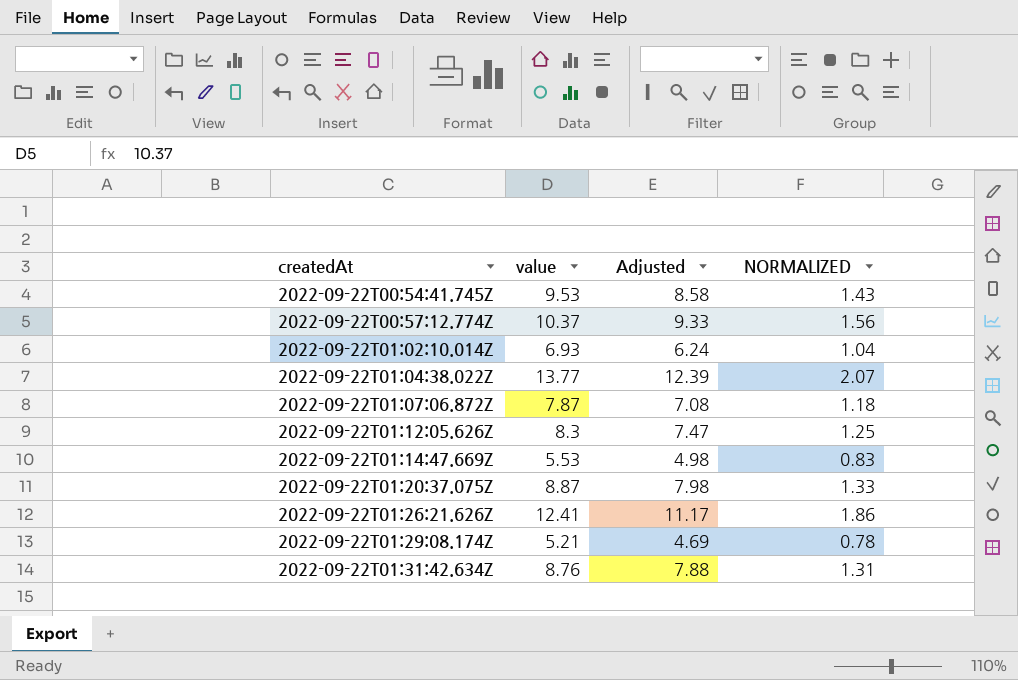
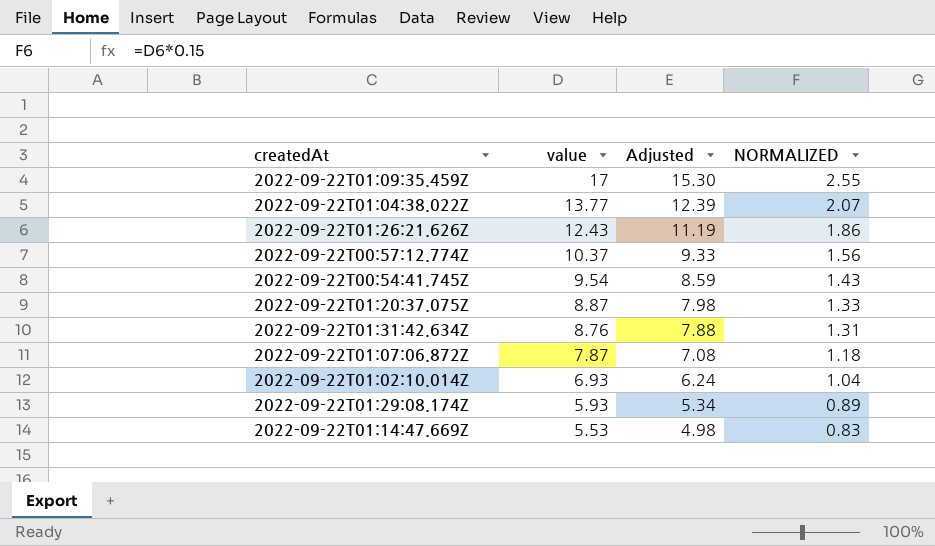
row order: createdAt ascending -> value descending
row 2022-09-22T01:12:05.626Z: 8.3 | 7.47 | 1.25 -> none
row 2022-09-22T01:09:35.459Z: none -> 17 | 15.30 | 2.55
2022-09-22T01:26:21.626Z | value: 12.41 -> 12.43
2022-09-22T01:26:21.626Z | Adjusted: 11.17 -> 11.19
2022-09-22T00:54:41.745Z | value: 9.53 -> 9.54
2022-09-22T00:54:41.745Z | Adjusted: 8.58 -> 8.59
2022-09-22T01:29:08.174Z | value: 5.21 -> 5.93
2022-09-22T01:29:08.174Z | Adjusted: 4.69 -> 5.34
2022-09-22T01:29:08.174Z | NORMALIZED: 0.78 -> 0.89

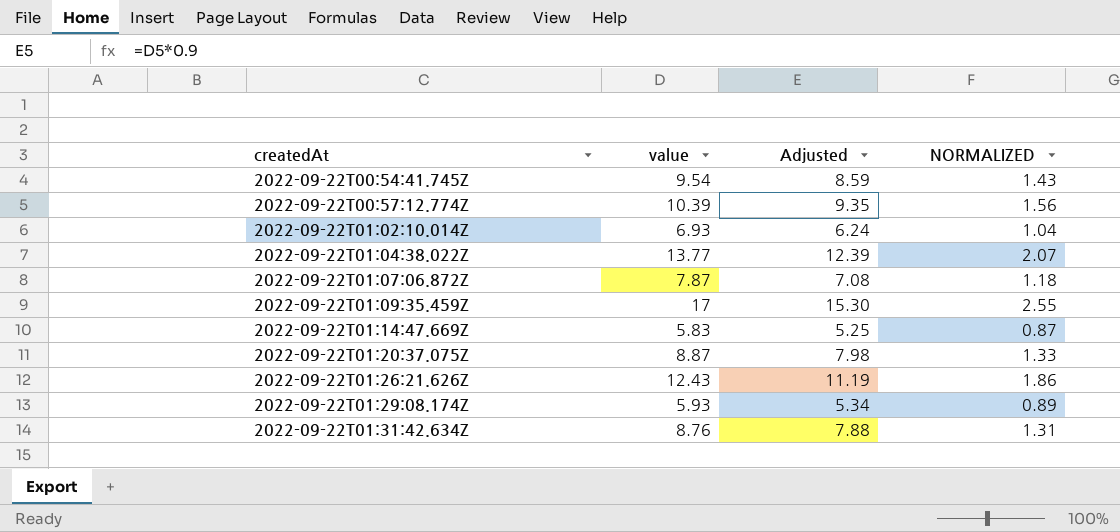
row order: value descending -> createdAt ascending
2022-09-22T00:57:12.774Z | value: 10.37 -> 10.39
2022-09-22T00:57:12.774Z | Adjusted: 9.33 -> 9.35
2022-09-22T01:14:47.669Z | value: 5.53 -> 5.83
2022-09-22T01:14:47.669Z | Adjusted: 4.98 -> 5.25
2022-09-22T01:14:47.669Z | NORMALIZED: 0.83 -> 0.87

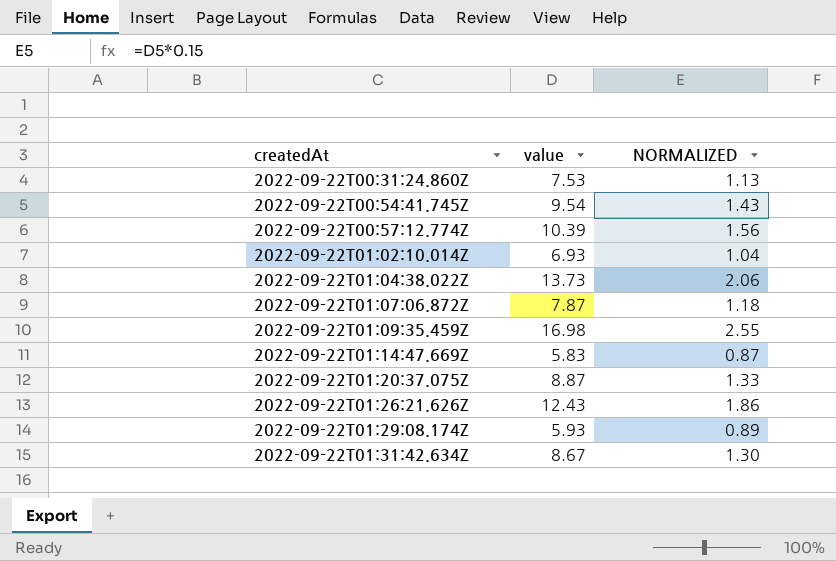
column Adjusted | formula: [value] * 0.9 -> none
row 2022-09-22T00:31:24.860Z: none -> 7.53 | 1.13
2022-09-22T01:04:38.022Z | value: 13.77 -> 13.73
2022-09-22T01:04:38.022Z | NORMALIZED: 2.07 -> 2.06
2022-09-22T01:09:35.459Z | value: 17 -> 16.98
2022-09-22T01:31:42.634Z | value: 8.76 -> 8.67
2022-09-22T01:31:42.634Z | NORMALIZED: 1.31 -> 1.30

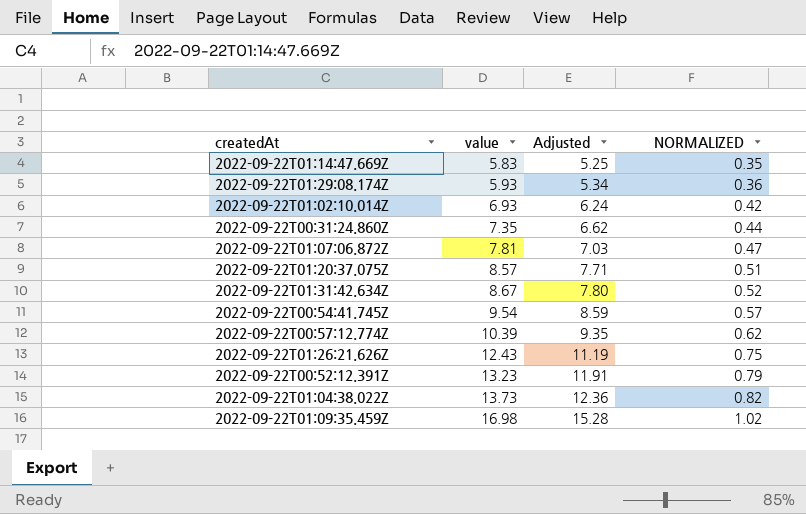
row order: createdAt ascending -> value ascending
column Adjusted | formula: none -> [value] * 0.9
column NORMALIZED | formula: [value] * 0.15 -> [value] * 0.06
2022-09-22T00:31:24.860Z | value: 7.53 -> 7.35
2022-09-22T01:07:06.872Z | value: 7.87 -> 7.81
2022-09-22T01:20:37.075Z | value: 8.87 -> 8.57
row 2022-09-22T00:52:12.391Z: none -> 13.23 | 11.91 | 0.79

